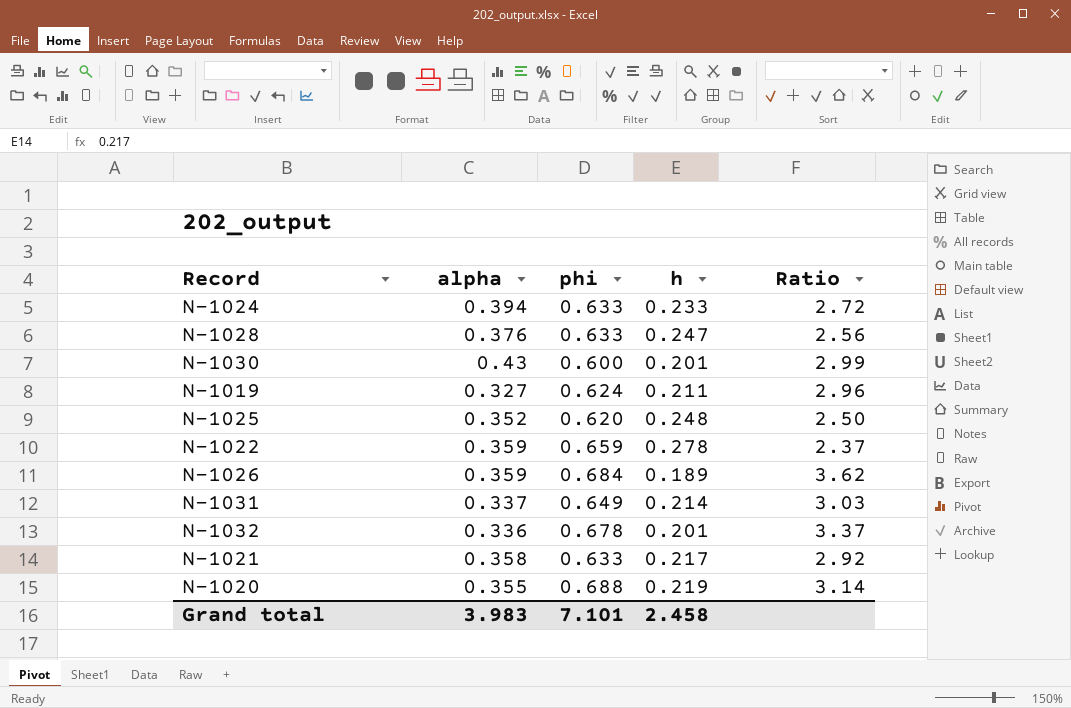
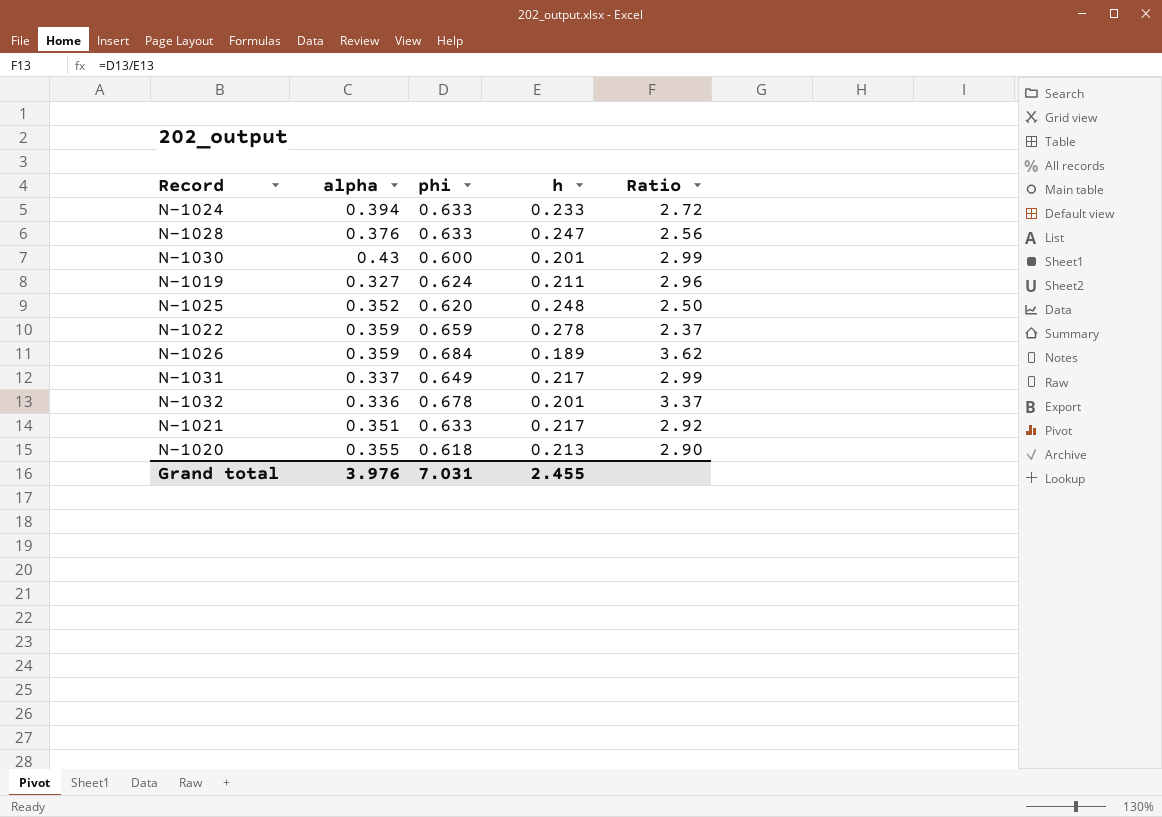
N-1031 | h: 0.214 -> 0.217
N-1031 | Ratio: 3.03 -> 2.99
N-1021 | alpha: 0.358 -> 0.351
N-1020 | phi: 0.688 -> 0.618
N-1020 | h: 0.219 -> 0.213
N-1020 | Ratio: 3.14 -> 2.90
Grand total | alpha: 3.983 -> 3.976
Grand total | phi: 7.101 -> 7.031
Grand total | h: 2.458 -> 2.455

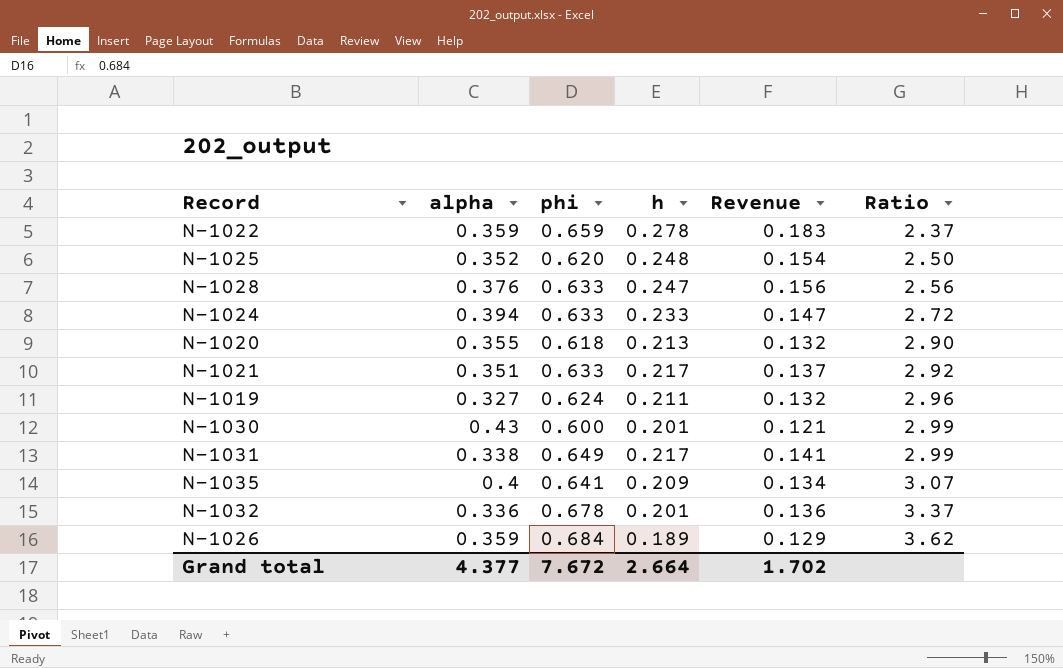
row order: none -> Ratio ascending
column Revenue | formula: none -> [phi] * [h]
N-1031 | alpha: 0.337 -> 0.338
row N-1035: none -> 0.4 | 0.641 | 0.209 | 0.134 | 3.07
Grand total | alpha: 3.976 -> 4.377
Grand total | phi: 7.031 -> 7.672
Grand total | h: 2.455 -> 2.664

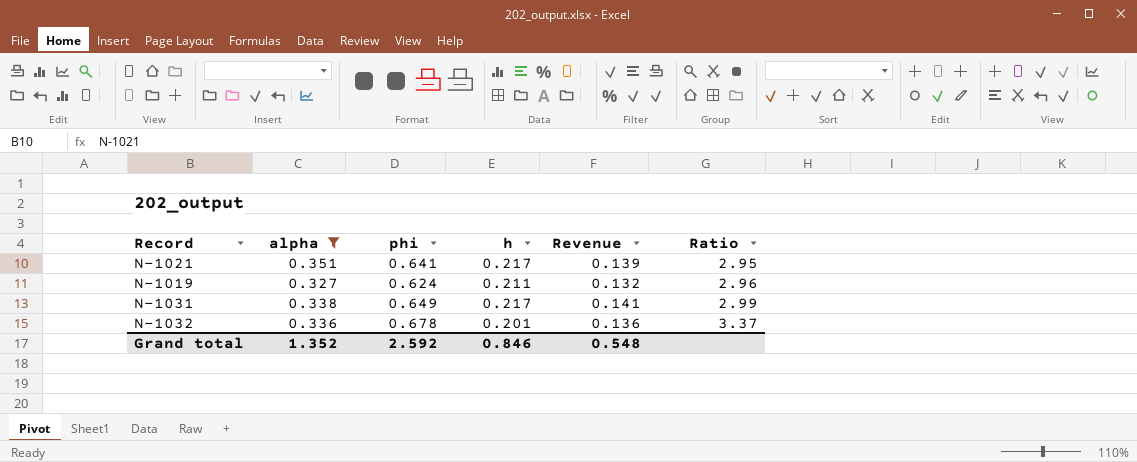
filter: none -> alpha <= 0.351
N-1021 | phi: 0.633 -> 0.641
N-1021 | Revenue: 0.137 -> 0.139
N-1021 | Ratio: 2.92 -> 2.95
Grand total | alpha: 4.377 -> 1.352
Grand total | phi: 7.672 -> 2.592
Grand total | h: 2.664 -> 0.846
Grand total | Revenue: 1.702 -> 0.548

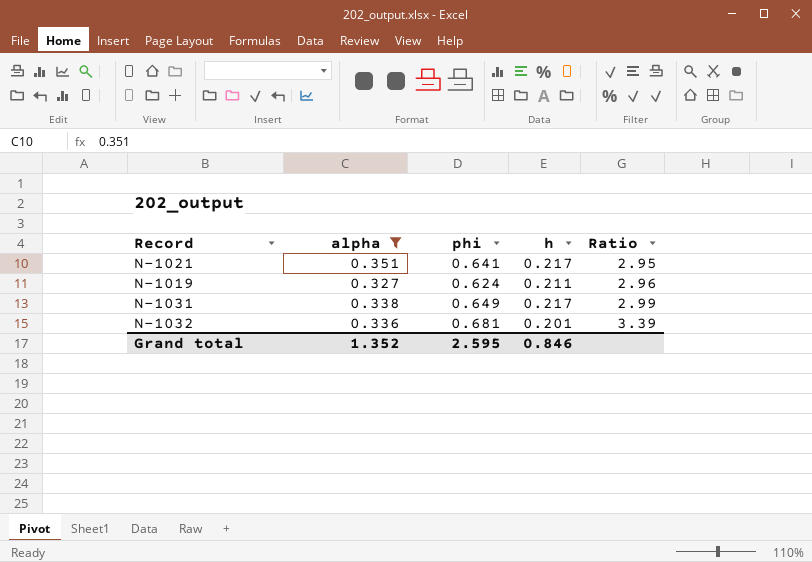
column Revenue | formula: [phi] * [h] -> none
N-1032 | phi: 0.678 -> 0.681
N-1032 | Ratio: 3.37 -> 3.39
Grand total | phi: 2.592 -> 2.595

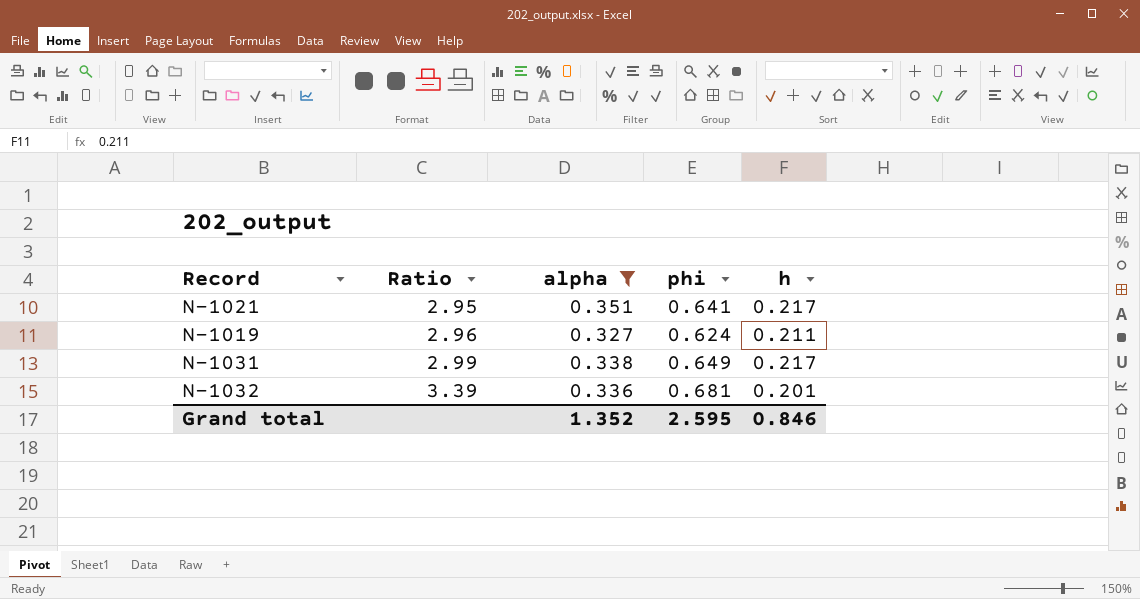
column Ratio | position: 5 -> 2

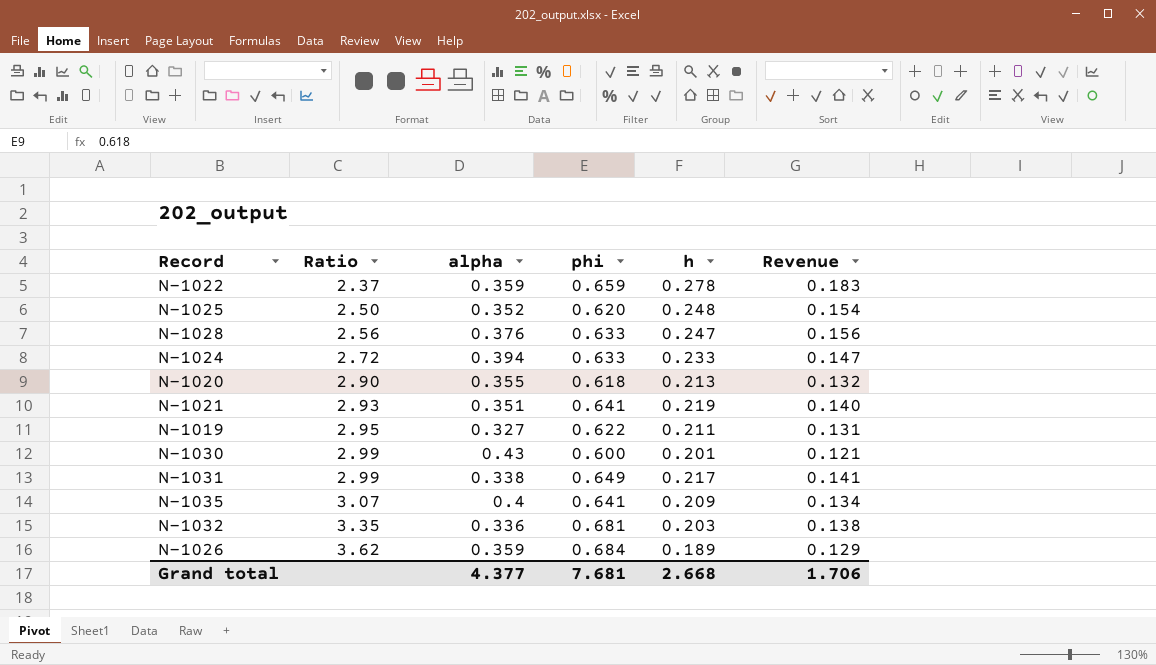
filter: alpha <= 0.351 -> none
column Revenue | formula: none -> [phi] * [h]
N-1021 | Ratio: 2.95 -> 2.93
N-1021 | h: 0.217 -> 0.219
N-1019 | Ratio: 2.96 -> 2.95
N-1019 | phi: 0.624 -> 0.622
N-1032 | Ratio: 3.39 -> 3.35
N-1032 | h: 0.201 -> 0.203
Grand total | alpha: 1.352 -> 4.377
Grand total | phi: 2.595 -> 7.681
Grand total | h: 0.846 -> 2.668

